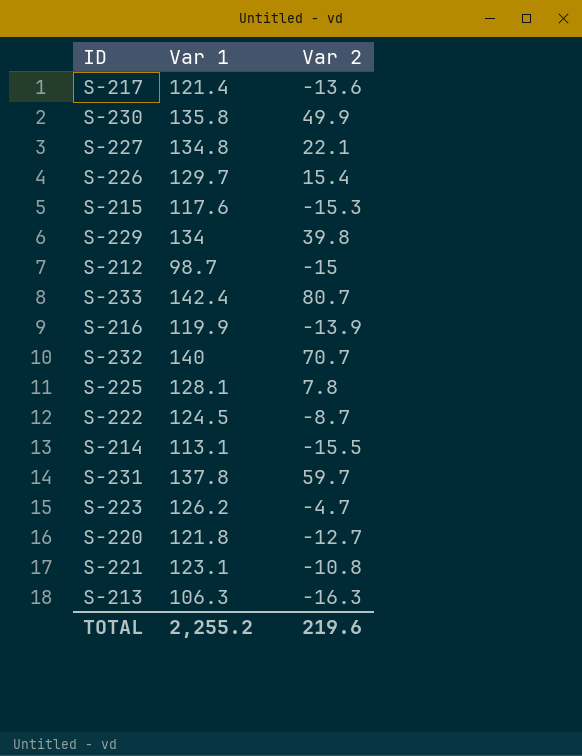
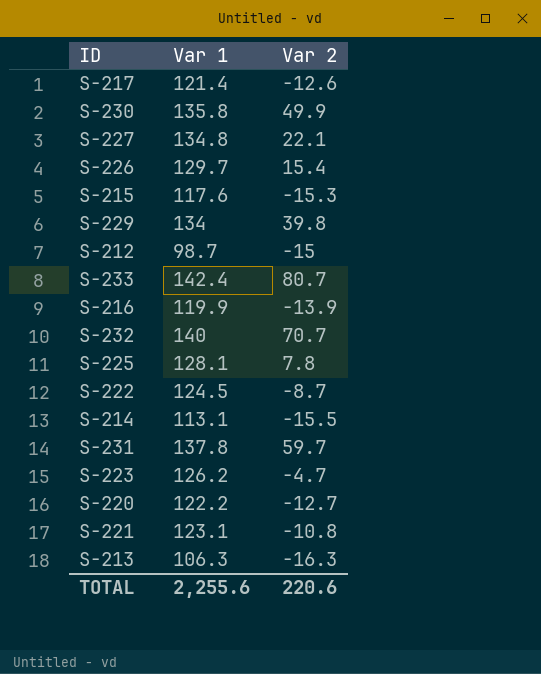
S-217 | Var 2: -13.6 -> -12.6
S-220 | Var 1: 121.8 -> 122.2
TOTAL | Var 1: 2,255.2 -> 2,255.6
TOTAL | Var 2: 219.6 -> 220.6

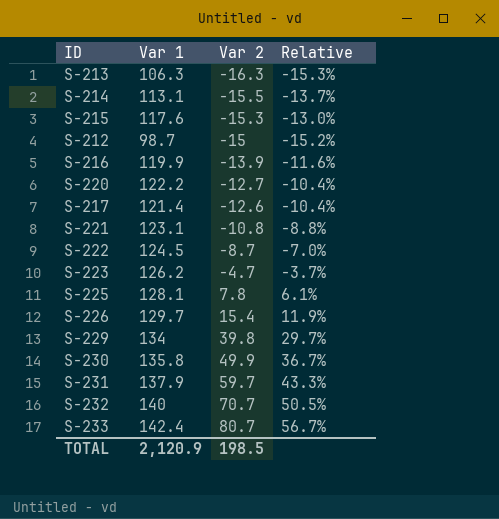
row order: none -> Var 2 ascending
column Relative | formula: none -> [Var 2] / [Var 1]
row S-227: 134.8 | 22.1 -> none
S-231 | Var 1: 137.8 -> 137.9
TOTAL | Var 1: 2,255.6 -> 2,120.9
TOTAL | Var 2: 220.6 -> 198.5

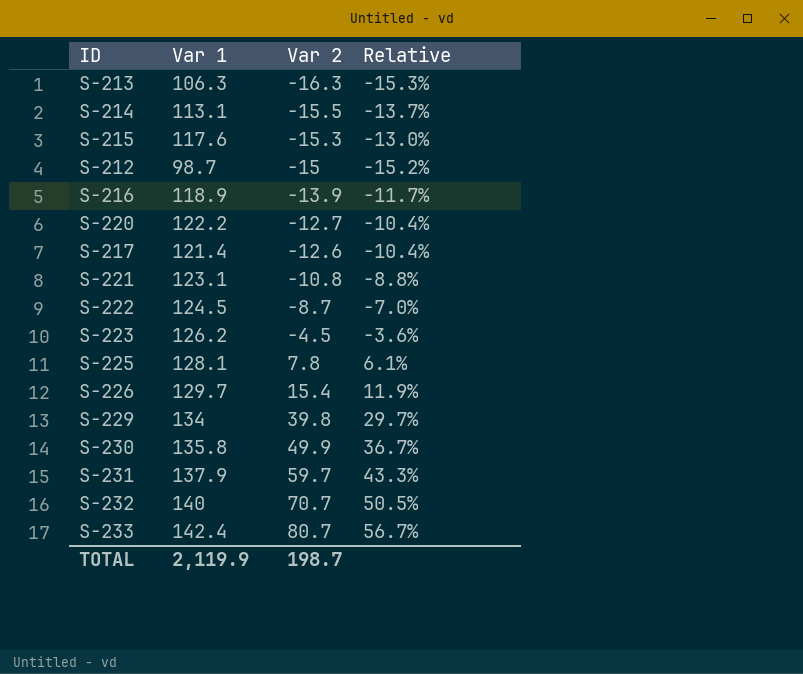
S-216 | Var 1: 119.9 -> 118.9
S-216 | Relative: -11.6% -> -11.7%
S-223 | Var 2: -4.7 -> -4.5
S-223 | Relative: -3.7% -> -3.6%
TOTAL | Var 1: 2,120.9 -> 2,119.9
TOTAL | Var 2: 198.5 -> 198.7

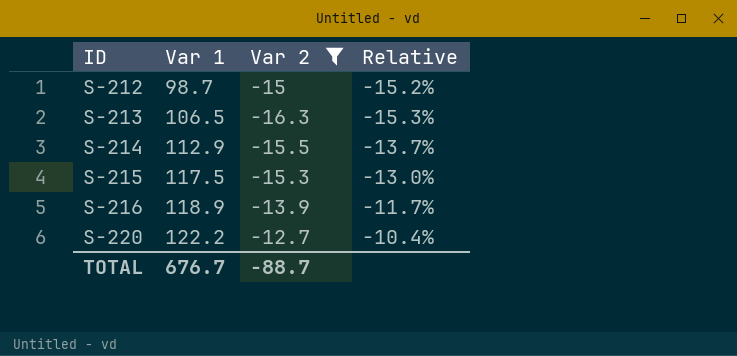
filter: none -> Var 2 <= -12.7
row order: Var 2 ascending -> ID ascending
S-213 | Var 1: 106.3 -> 106.5
S-214 | Var 1: 113.1 -> 112.9
S-215 | Var 1: 117.6 -> 117.5
TOTAL | Var 1: 2,119.9 -> 676.7
TOTAL | Var 2: 198.7 -> -88.7

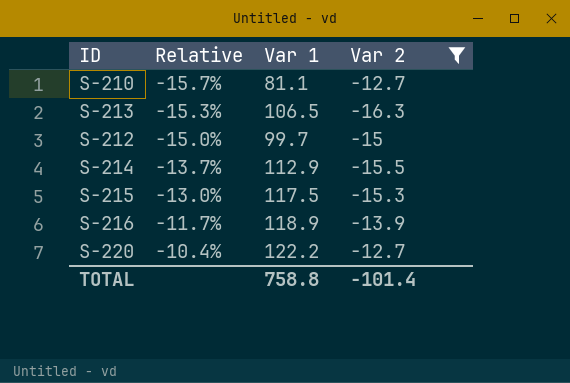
row order: ID ascending -> Relative ascending
column Relative | position: 4 -> 2
row S-210: none -> -15.7% | 81.1 | -12.7
S-212 | Relative: -15.2% -> -15.0%
S-212 | Var 1: 98.7 -> 99.7
TOTAL | Var 1: 676.7 -> 758.8
TOTAL | Var 2: -88.7 -> -101.4

